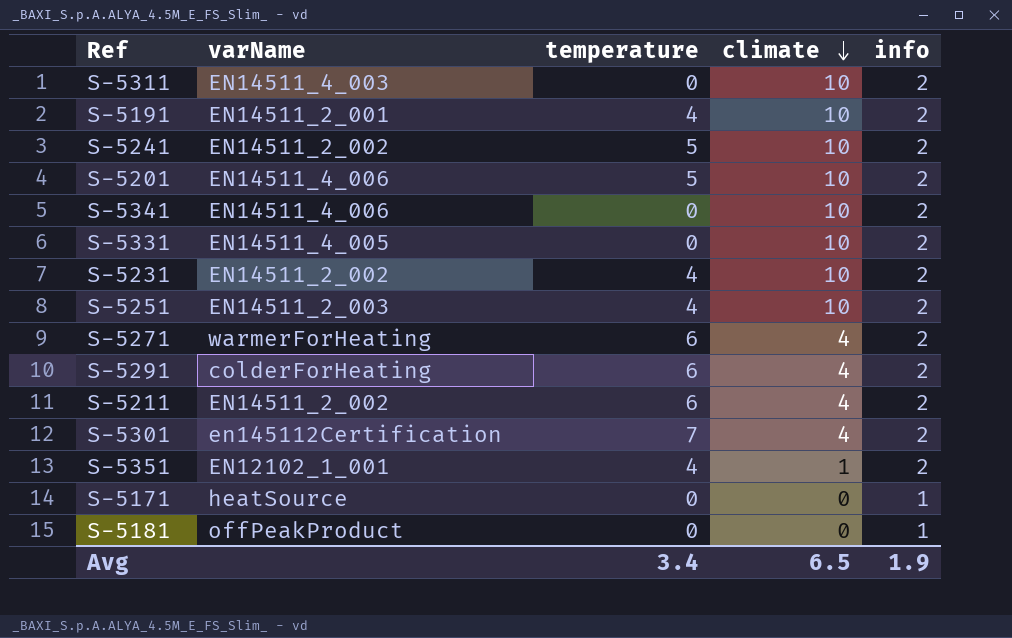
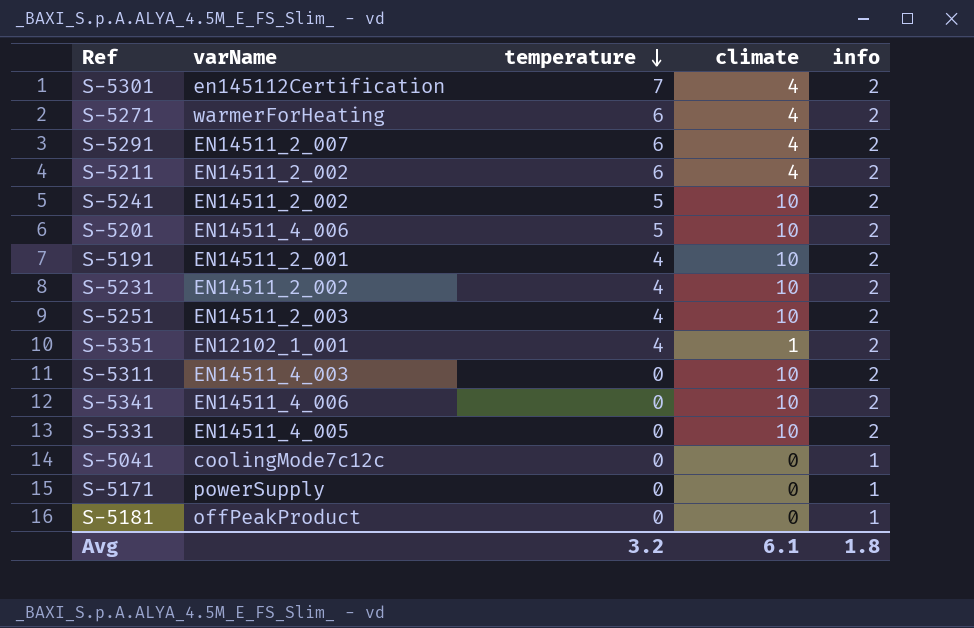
row order: climate descending -> temperature descending
S-5291 | varName: colderForHeating -> EN14511_2_007
row S-5041: none -> coolingMode7c12c | 0 | 0 | 1
S-5171 | varName: heatSource -> powerSupply
Avg | temperature: 3.4 -> 3.2
Avg | climate: 6.5 -> 6.1
Avg | info: 1.9 -> 1.8

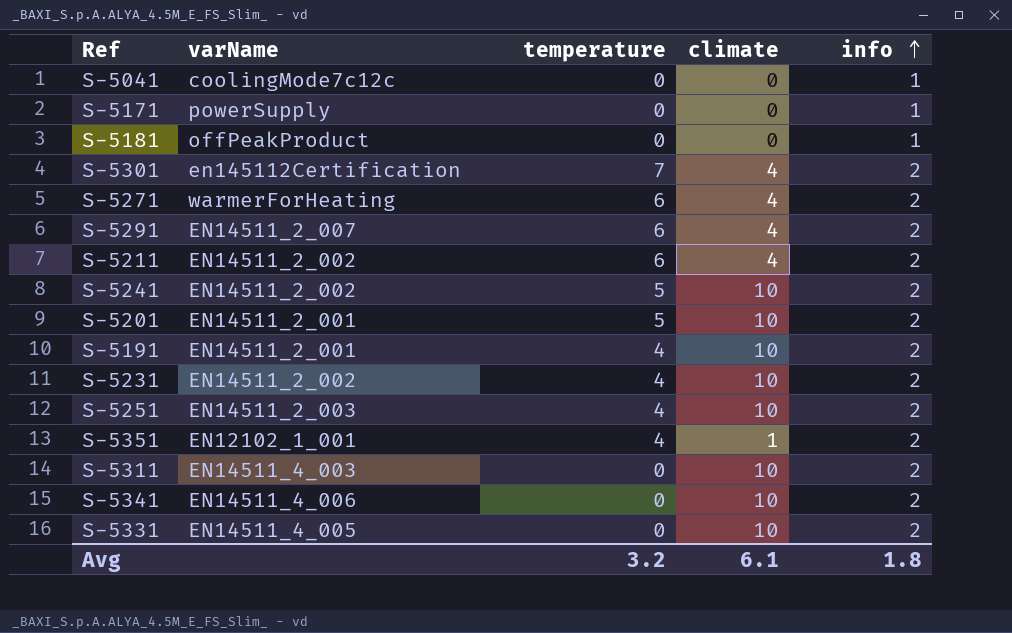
row order: temperature descending -> info ascending
S-5201 | varName: EN14511_4_006 -> EN14511_2_001

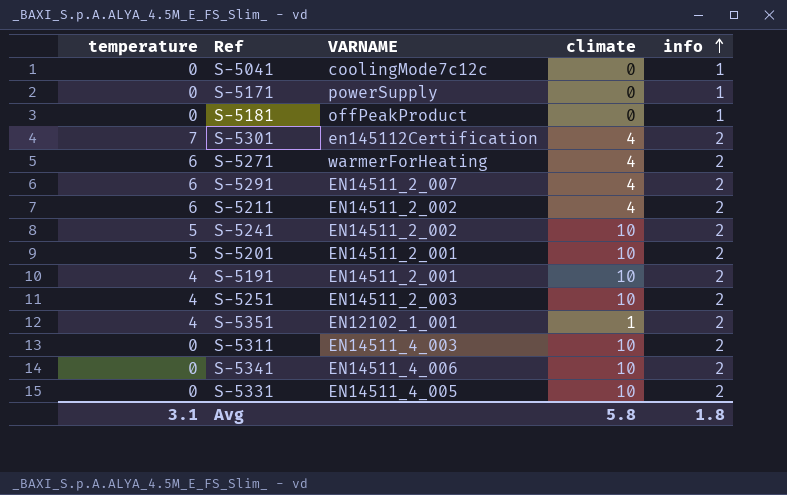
column temperature | position: 3 -> 1
column name: varName -> VARNAME
row S-5231: EN14511_2_002 | 4 | 10 | 2 -> none
Avg | temperature: 3.2 -> 3.1
Avg | climate: 6.1 -> 5.8

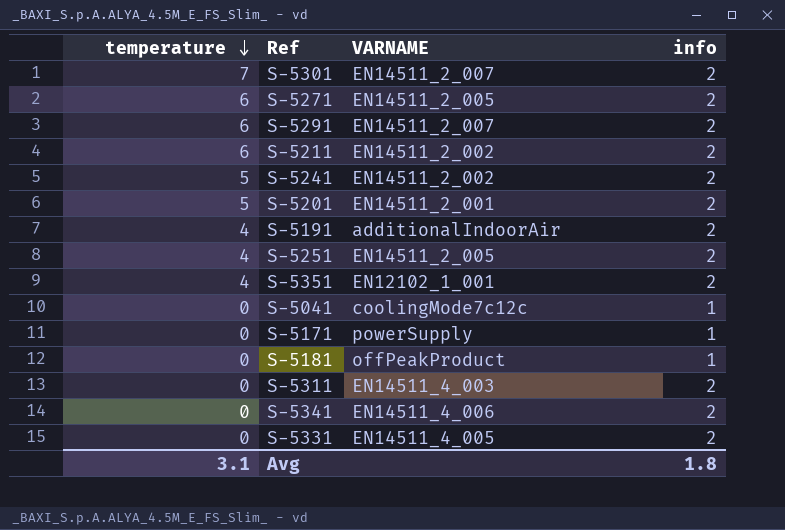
row order: info ascending -> temperature descending
column climate | position: 4 -> none
S-5301 | VARNAME: en145112Certification -> EN14511_2_007
S-5271 | VARNAME: warmerForHeating -> EN14511_2_005
S-5191 | VARNAME: EN14511_2_001 -> additionalIndoorAir
S-5251 | VARNAME: EN14511_2_003 -> EN14511_2_005

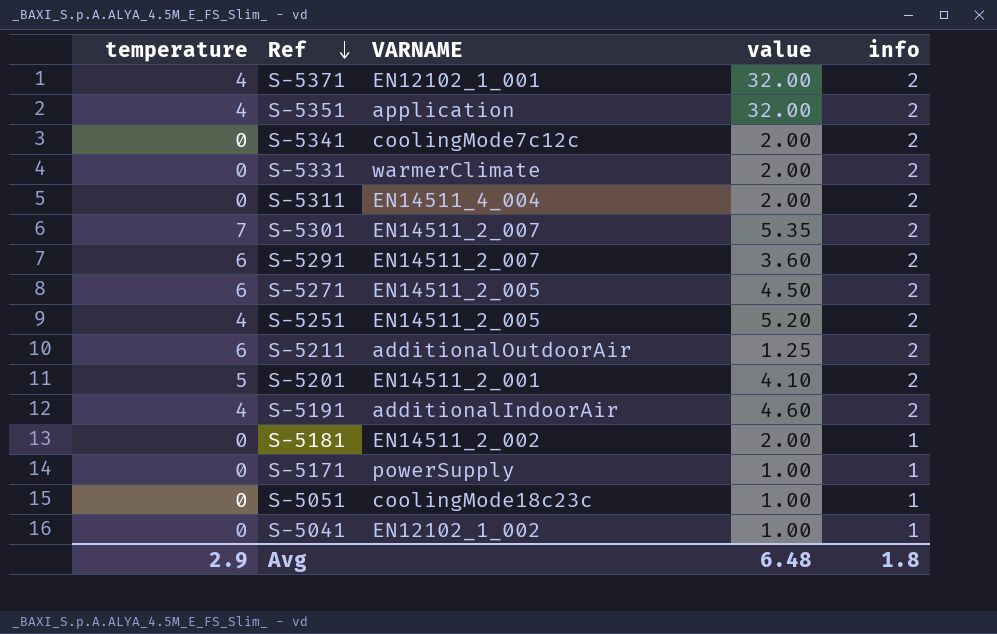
row order: temperature descending -> Ref descending
column value | position: none -> 4
row S-5241: 5 | EN14511_2_002 | 2 -> none
row S-5371: none -> 4 | EN12102_1_001 | 32.00 | 2
S-5351 | VARNAME: EN12102_1_001 -> application
S-5341 | VARNAME: EN14511_4_006 -> coolingMode7c12c
S-5331 | VARNAME: EN14511_4_005 -> warmerClimate
S-5311 | VARNAME: EN14511_4_003 -> EN14511_4_004
S-5211 | VARNAME: EN14511_2_002 -> additionalOutdoorAir
S-5181 | VARNAME: offPeakProduct -> EN14511_2_002
row S-5051: none -> 0 | coolingMode18c23c | 1.00 | 1
S-5041 | VARNAME: coolingMode7c12c -> EN12102_1_002
Avg | temperature: 3.1 -> 2.9

